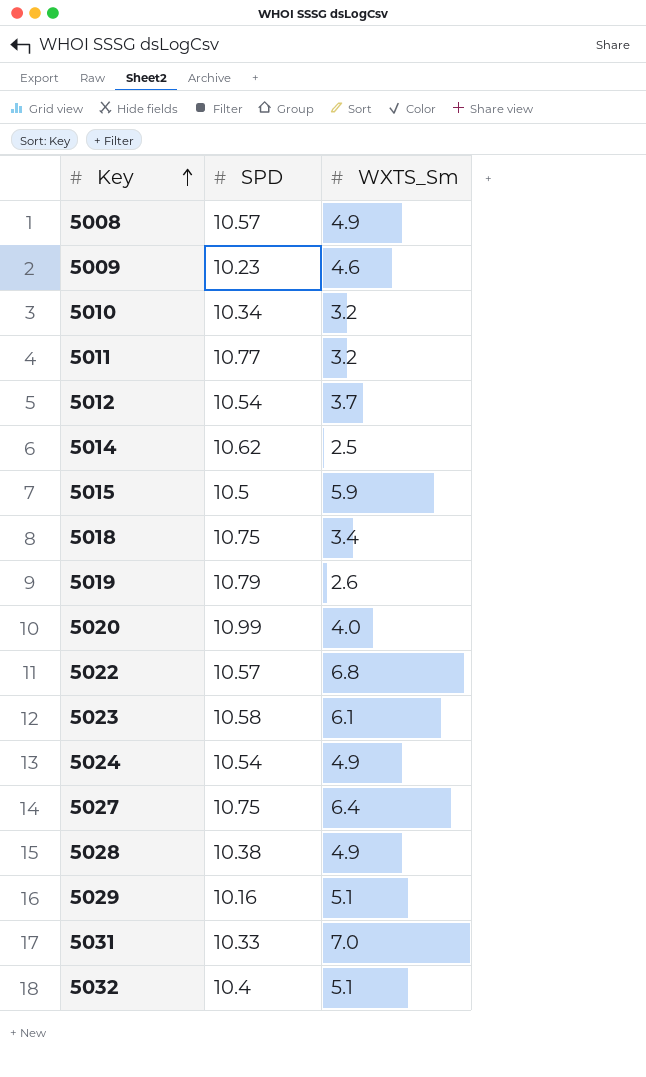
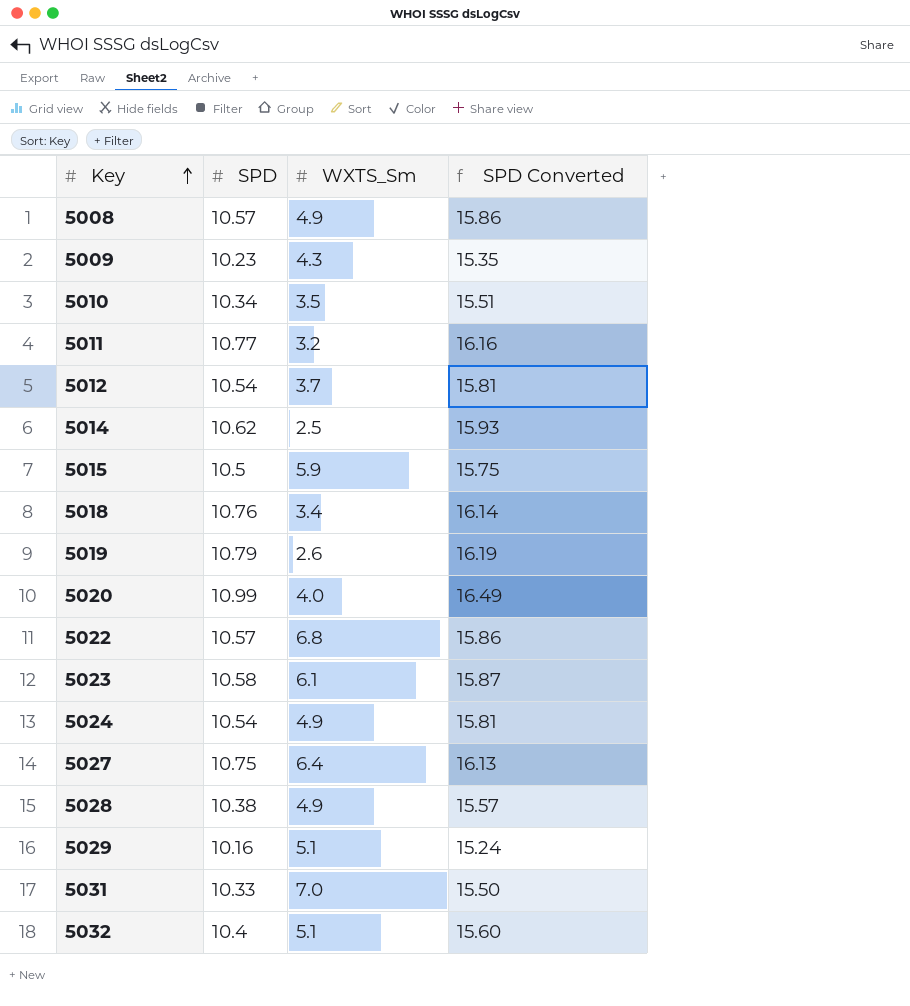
column SPD Converted | formula: none -> [SPD] * 1.5
5009 | WXTS_Sm: 4.6 -> 4.3
5010 | WXTS_Sm: 3.2 -> 3.5
5018 | SPD: 10.75 -> 10.76

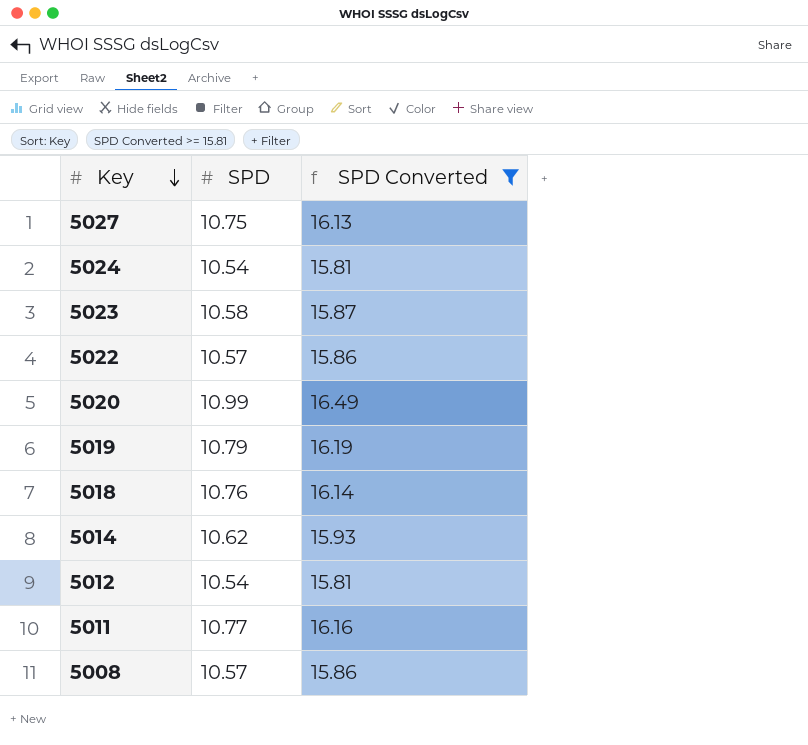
filter: none -> SPD Converted >= 15.81
row order: Key ascending -> Key descending
column WXTS_Sm | position: 3 -> none

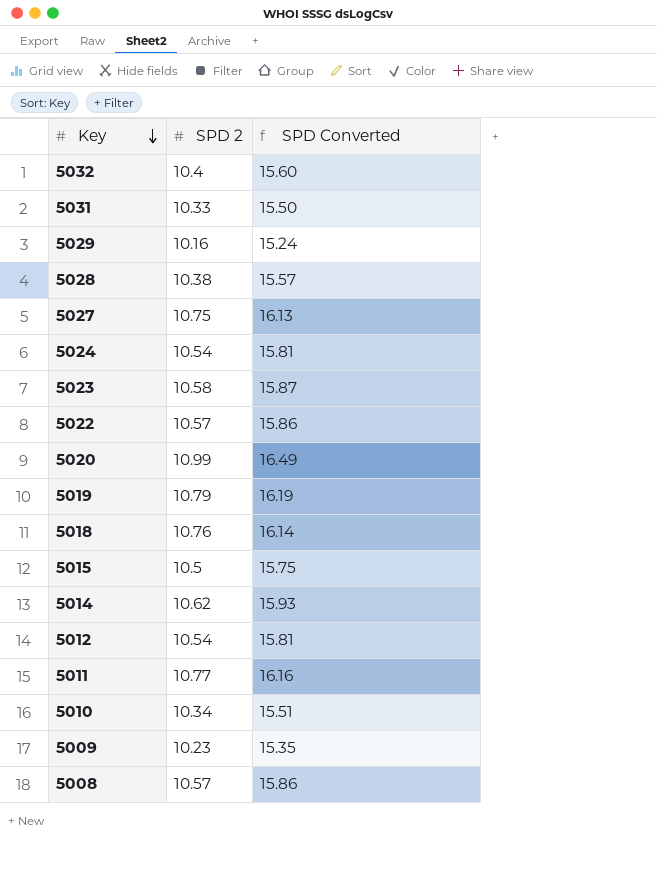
filter: SPD Converted >= 15.81 -> none
column name: SPD -> SPD 2

